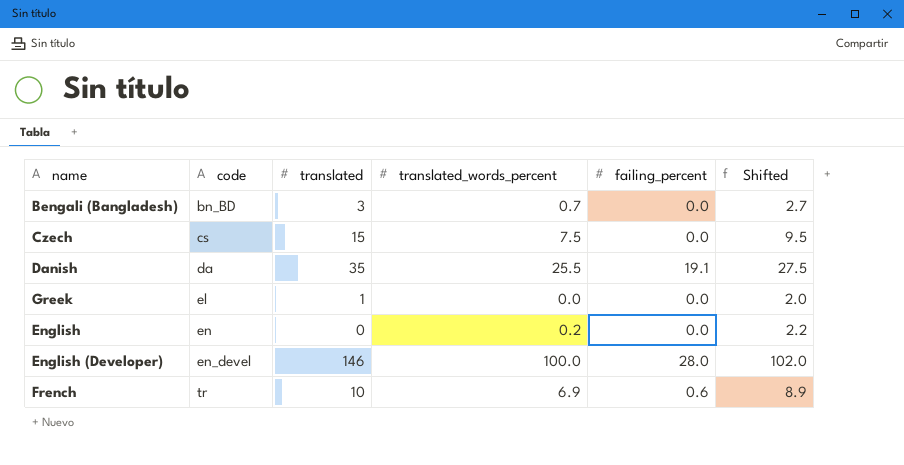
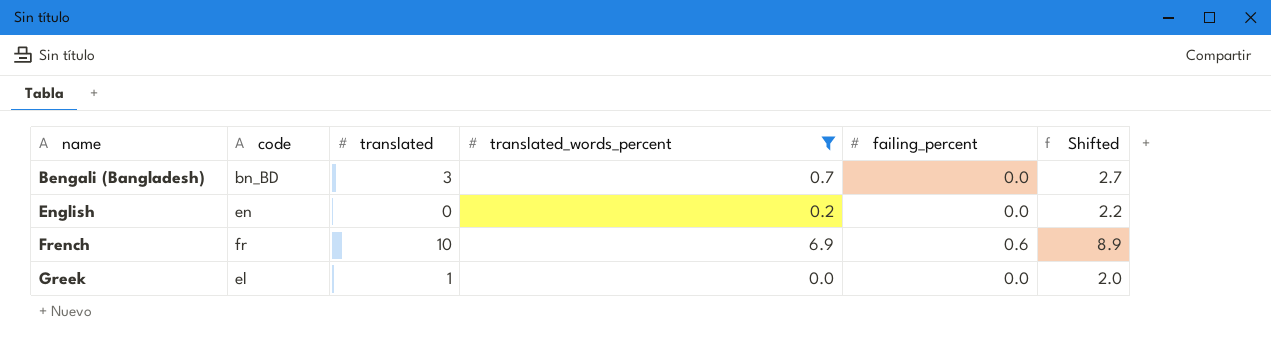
filter: none -> translated_words_percent <= 6.9
row order: code ascending -> name ascending
French | code: tr -> fr

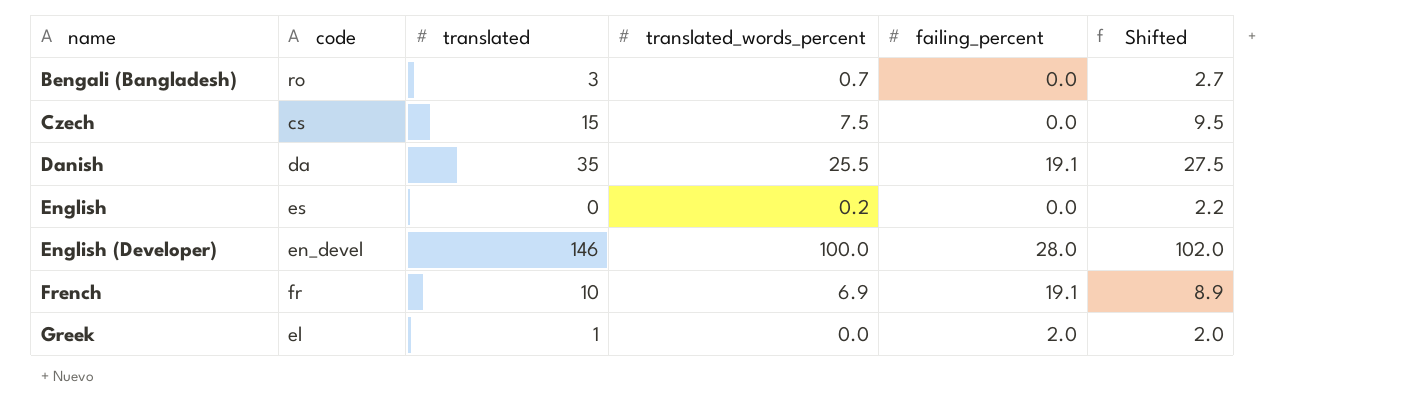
filter: translated_words_percent <= 6.9 -> none
Bengali (Bangladesh) | code: bn_BD -> ro
English | code: en -> es
French | failing_percent: 0.6 -> 19.1
Greek | failing_percent: 0.0 -> 2.0

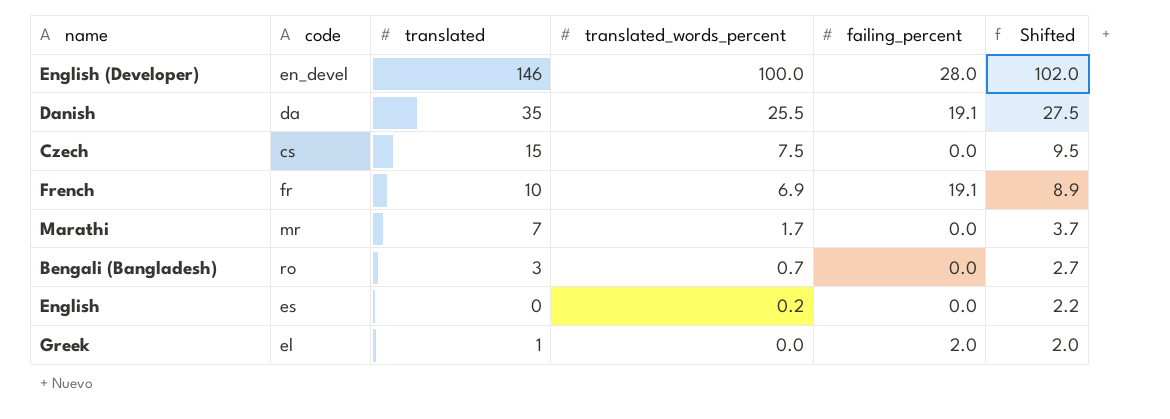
row order: name ascending -> translated_words_percent descending
row Marathi: none -> mr | 7 | 1.7 | 0.0 | 3.7

